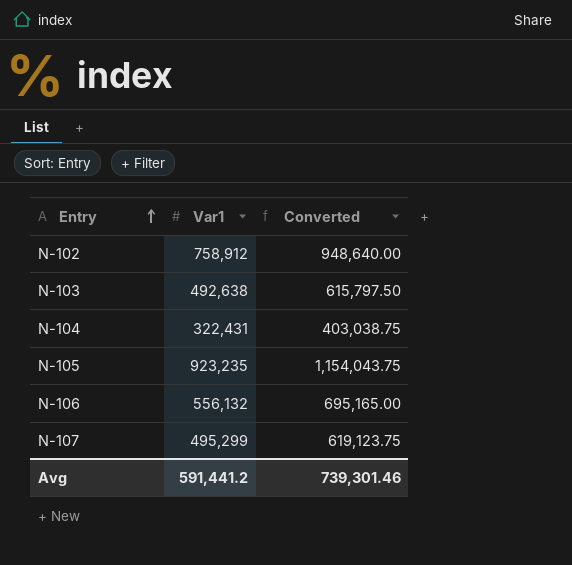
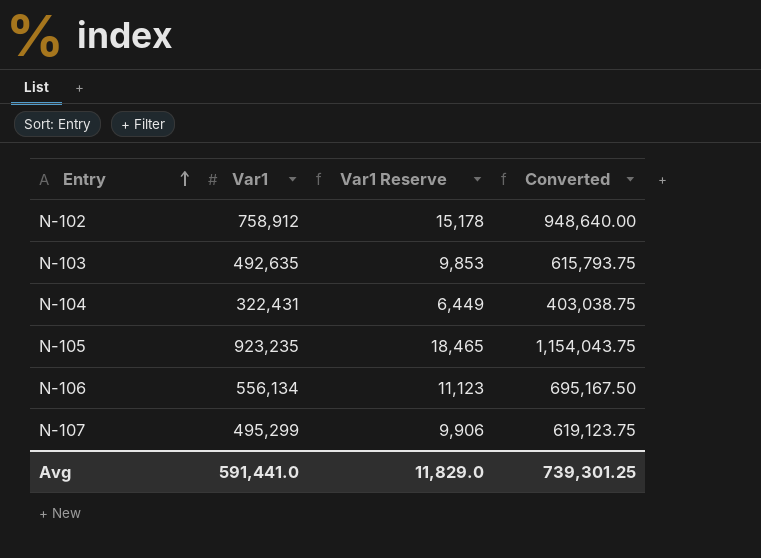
column Var1 Reserve | formula: none -> [Var1] * 0.02
N-103 | Var1: 492,638 -> 492,635
N-103 | Converted: 615,797.50 -> 615,793.75
N-106 | Var1: 556,132 -> 556,134
N-106 | Converted: 695,165.00 -> 695,167.50
Avg | Var1: 591,441.2 -> 591,441.0
Avg | Converted: 739,301.46 -> 739,301.25

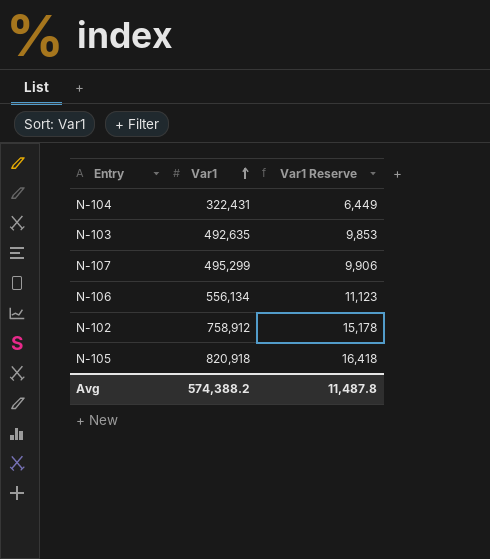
row order: Entry ascending -> Var1 ascending
column Converted | formula: [Var1] * 1.25 -> none
N-105 | Var1: 923,235 -> 820,918
N-105 | Var1 Reserve: 18,465 -> 16,418
Avg | Var1: 591,441.0 -> 574,388.2
Avg | Var1 Reserve: 11,829.0 -> 11,487.8

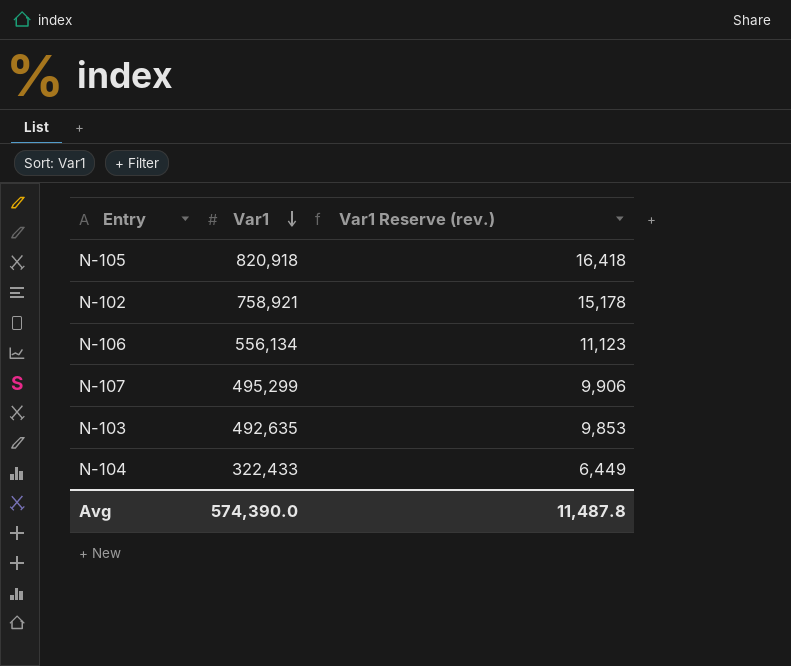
row order: Var1 ascending -> Var1 descending
column name: Var1 Reserve -> Var1 Reserve (rev.)
N-102 | Var1: 758,912 -> 758,921
N-104 | Var1: 322,431 -> 322,433
Avg | Var1: 574,388.2 -> 574,390.0

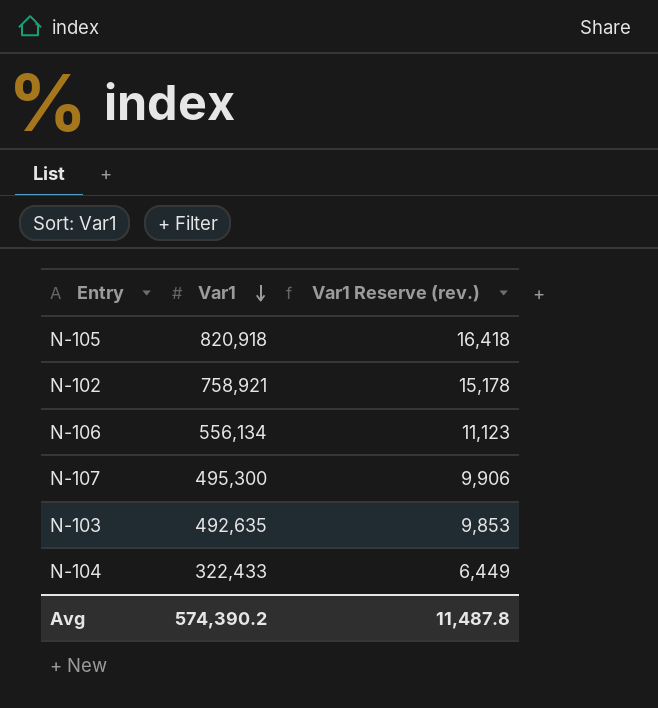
N-107 | Var1: 495,299 -> 495,300
Avg | Var1: 574,390.0 -> 574,390.2

